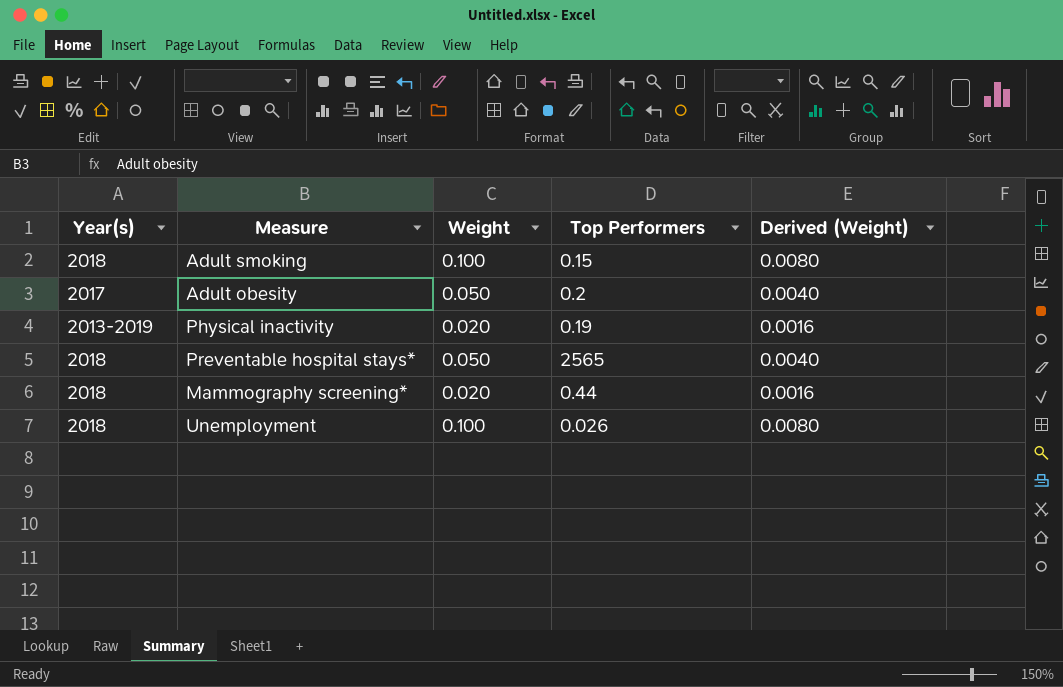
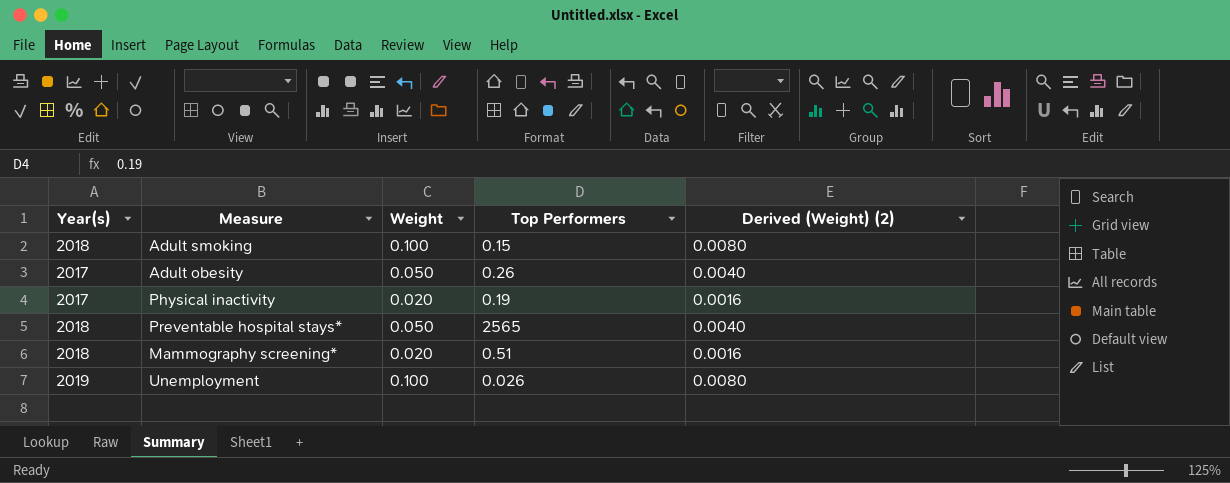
column name: Derived (Weight) -> Derived (Weight) (2)
Adult obesity | Top Performers: 0.2 -> 0.26
Physical inactivity | Year(s): 2013-2019 -> 2017
Mammography screening* | Top Performers: 0.44 -> 0.51
Unemployment | Year(s): 2018 -> 2019

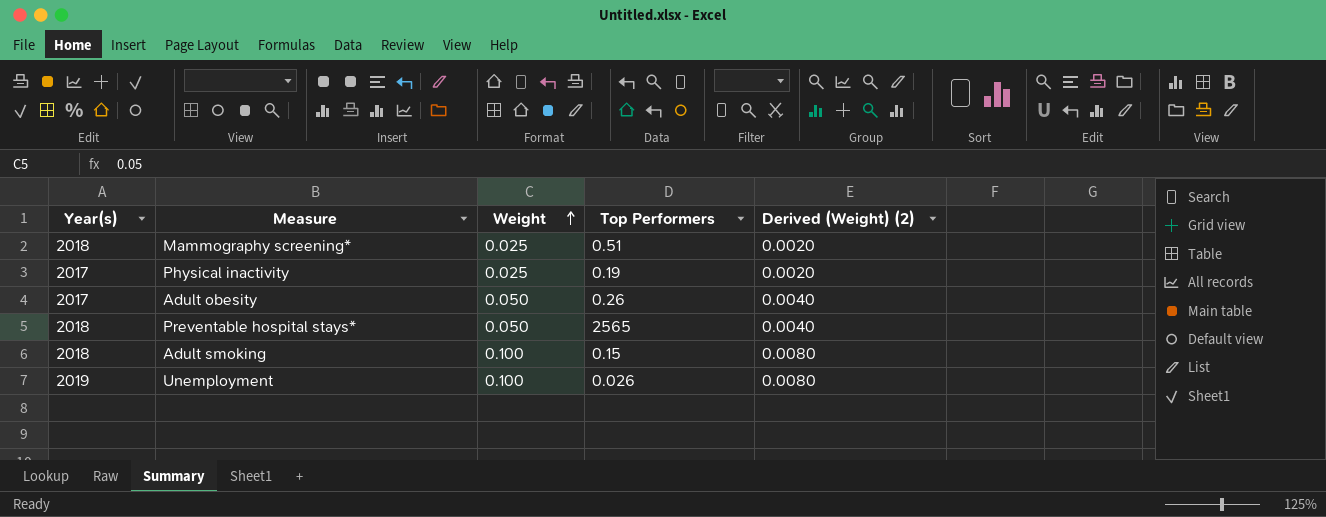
row order: none -> Weight ascending
Mammography screening* | Weight: 0.020 -> 0.025
Mammography screening* | Derived (Weight) (2): 0.0016 -> 0.0020
Physical inactivity | Weight: 0.020 -> 0.025
Physical inactivity | Derived (Weight) (2): 0.0016 -> 0.0020

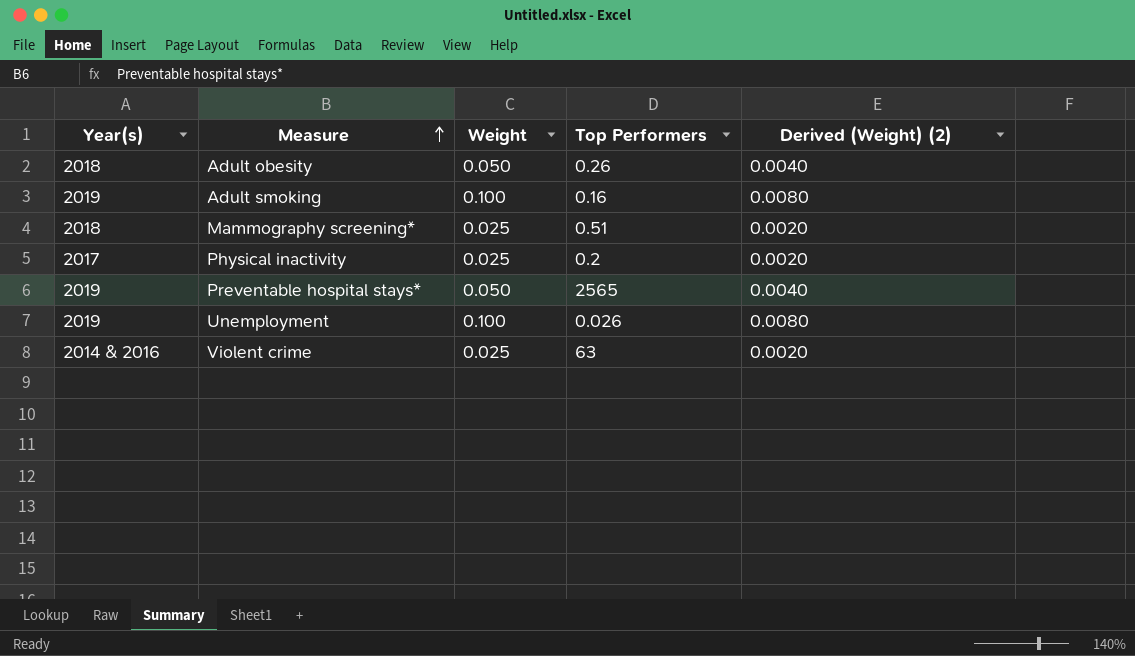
row order: Weight ascending -> Measure ascending
Adult obesity | Year(s): 2017 -> 2018
Adult smoking | Year(s): 2018 -> 2019
Adult smoking | Top Performers: 0.15 -> 0.16
Physical inactivity | Top Performers: 0.19 -> 0.2
Preventable hospital stays* | Year(s): 2018 -> 2019
row Violent crime: none -> 2014 & 2016 | 0.025 | 63 | 0.0020

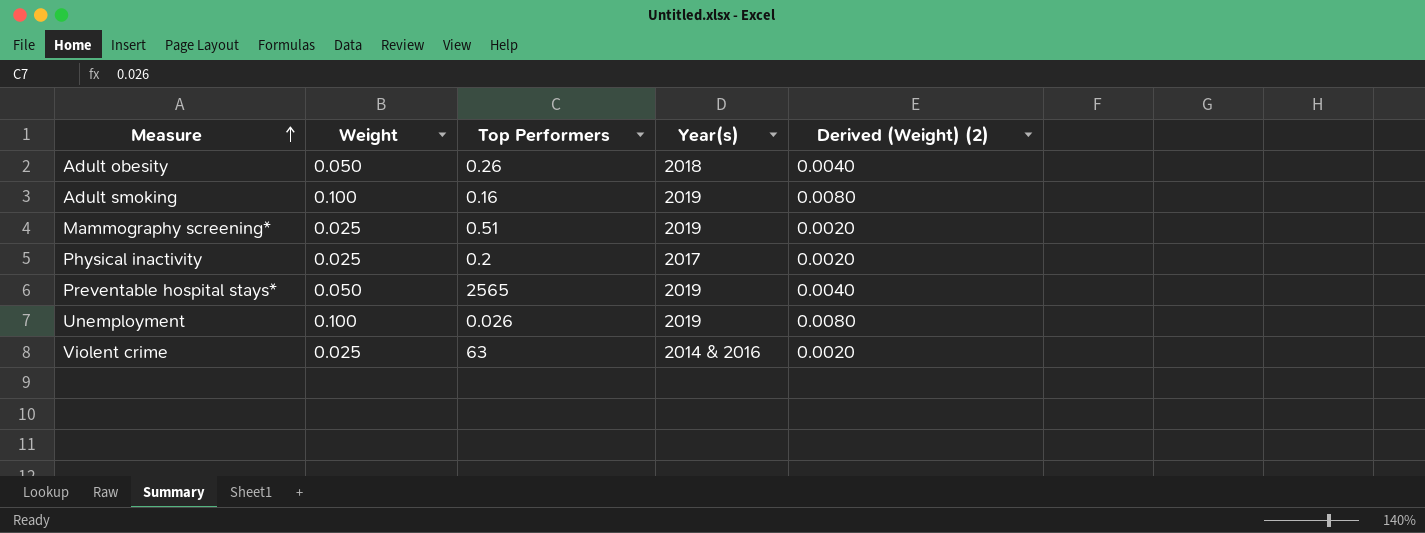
column Year(s) | position: 1 -> 4
Mammography screening* | Year(s): 2018 -> 2019

